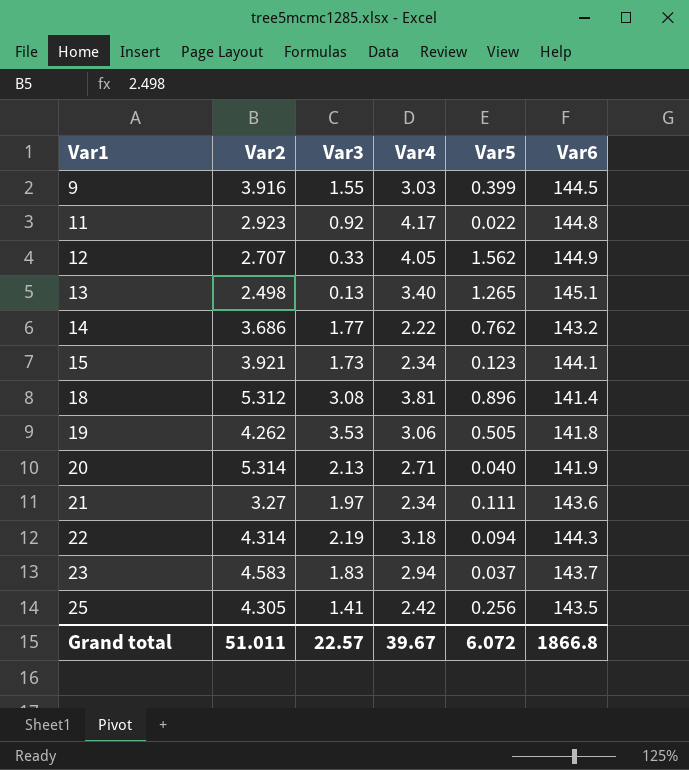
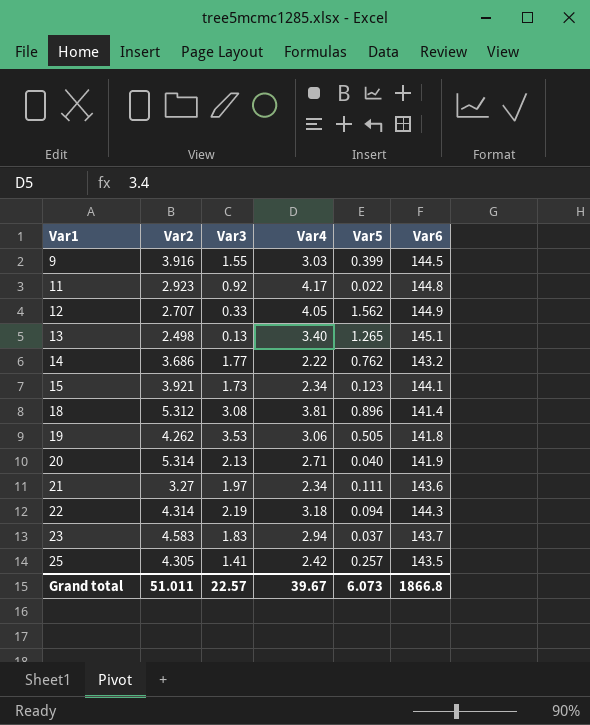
25 | Var5: 0.256 -> 0.257
Grand total | Var5: 6.072 -> 6.073

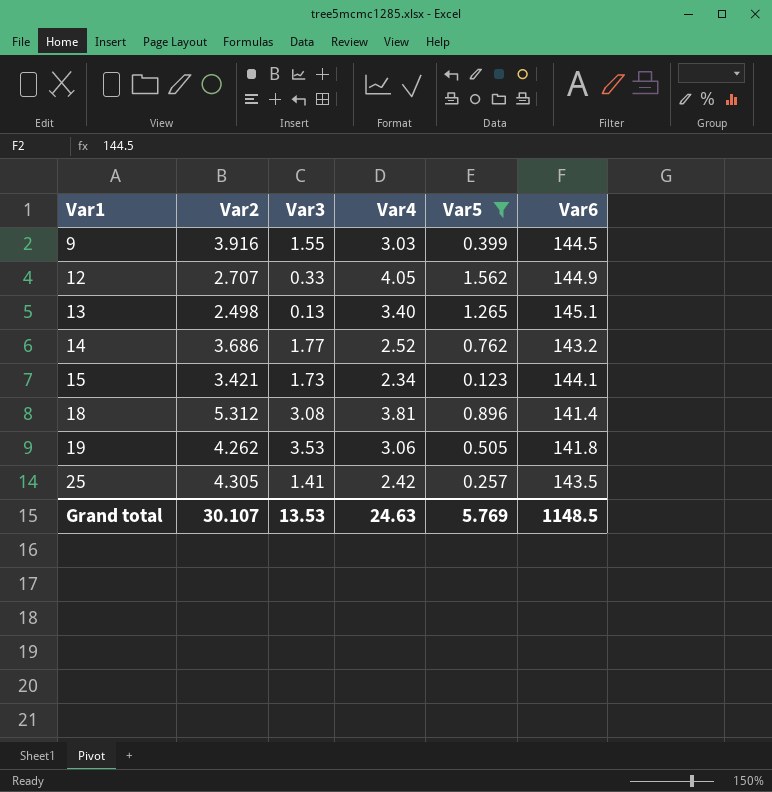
filter: none -> Var5 >= 0.123
14 | Var4: 2.22 -> 2.52
15 | Var2: 3.921 -> 3.421
Grand total | Var2: 51.011 -> 30.107
Grand total | Var3: 22.57 -> 13.53
Grand total | Var4: 39.67 -> 24.63
Grand total | Var5: 6.073 -> 5.769
Grand total | Var6: 1866.8 -> 1148.5

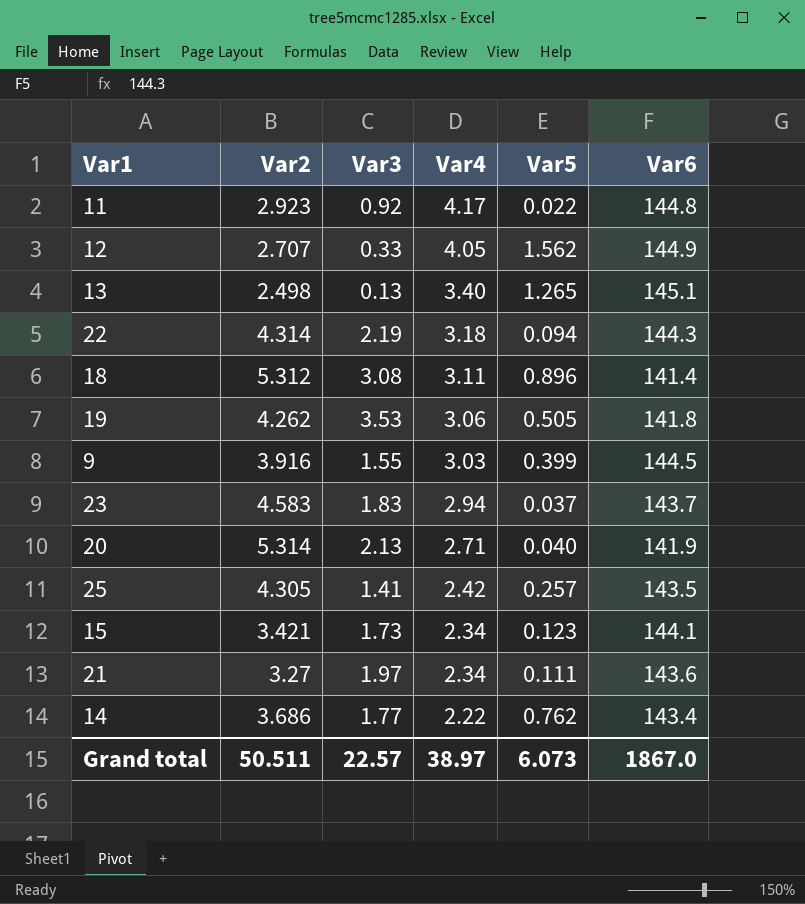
filter: Var5 >= 0.123 -> none
row order: Var1 ascending -> Var4 descending
18 | Var4: 3.81 -> 3.11
14 | Var4: 2.52 -> 2.22
14 | Var6: 143.2 -> 143.4
Grand total | Var2: 30.107 -> 50.511
Grand total | Var3: 13.53 -> 22.57
Grand total | Var4: 24.63 -> 38.97
Grand total | Var5: 5.769 -> 6.073
Grand total | Var6: 1148.5 -> 1867.0

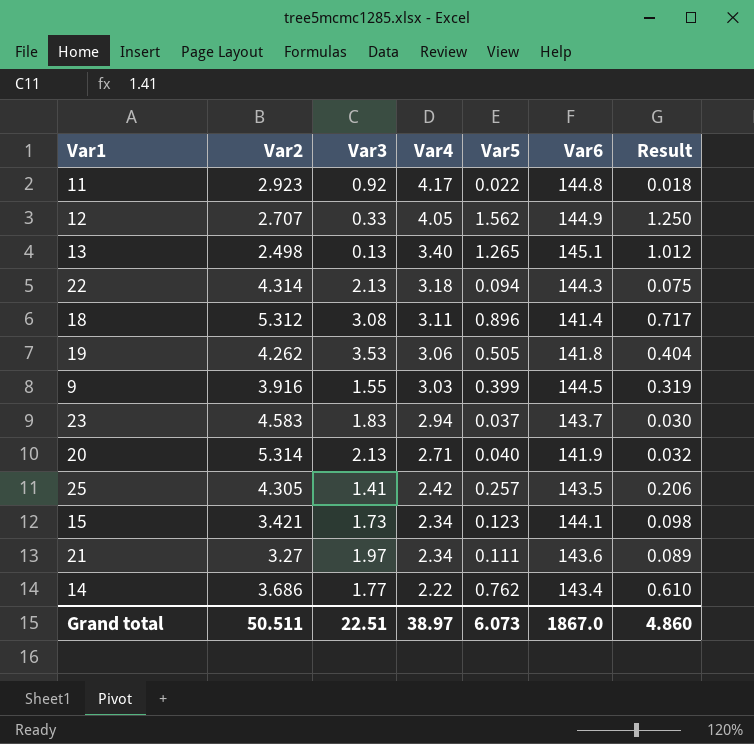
column Result | formula: none -> [Var5] * 0.8
22 | Var3: 2.19 -> 2.13
Grand total | Var3: 22.57 -> 22.51

